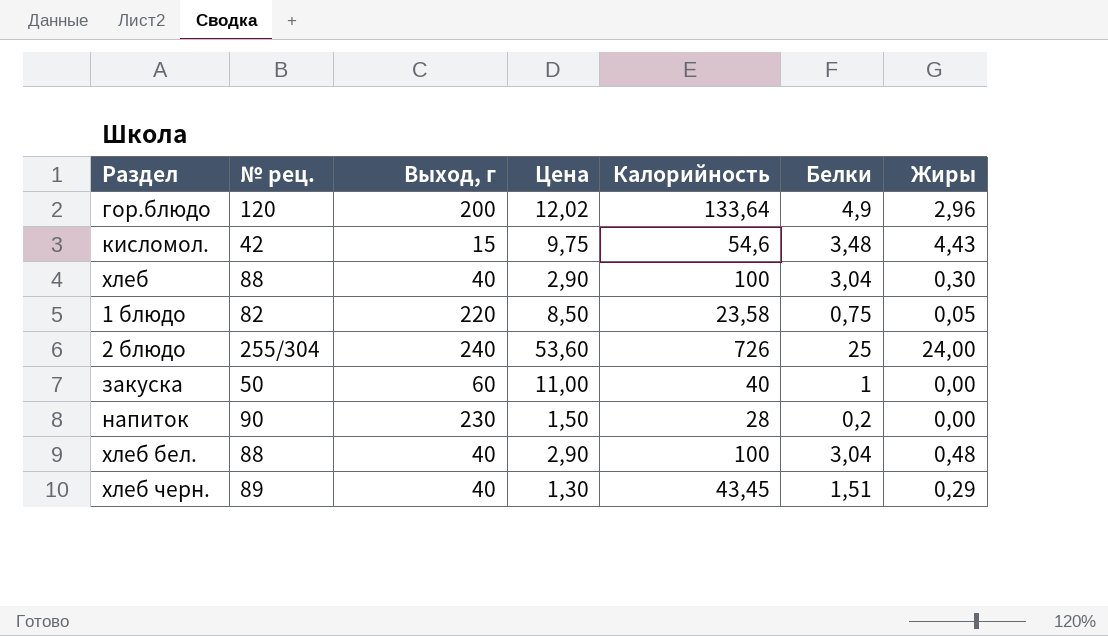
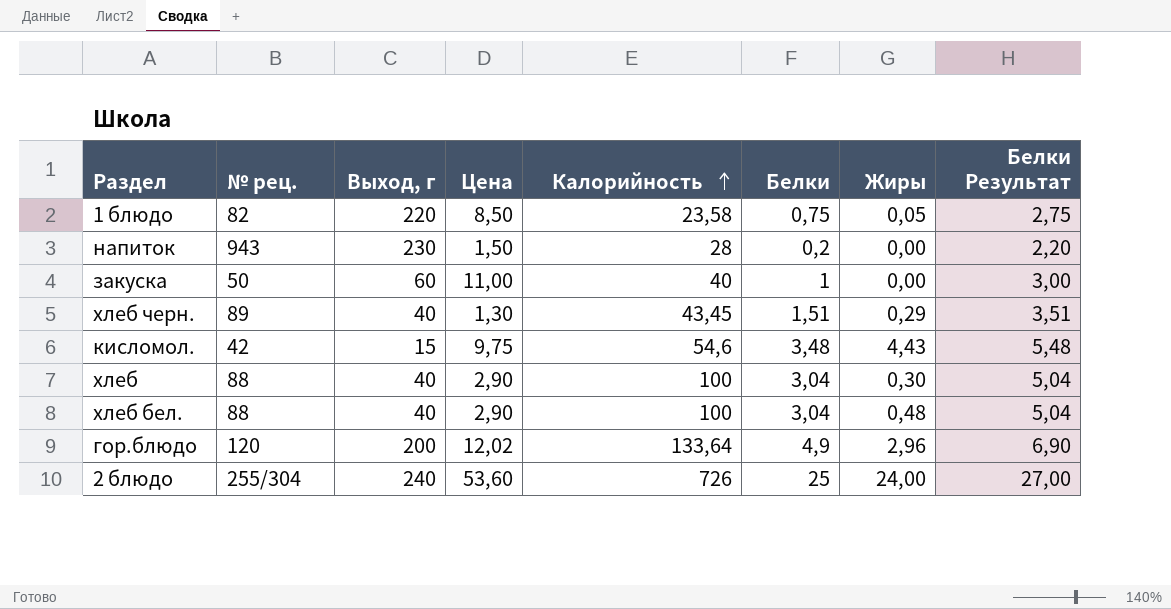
row order: none -> Калорийность ascending
column Белки Результат | formula: none -> [Белки] + 2
напиток | № рец.: 90 -> 943

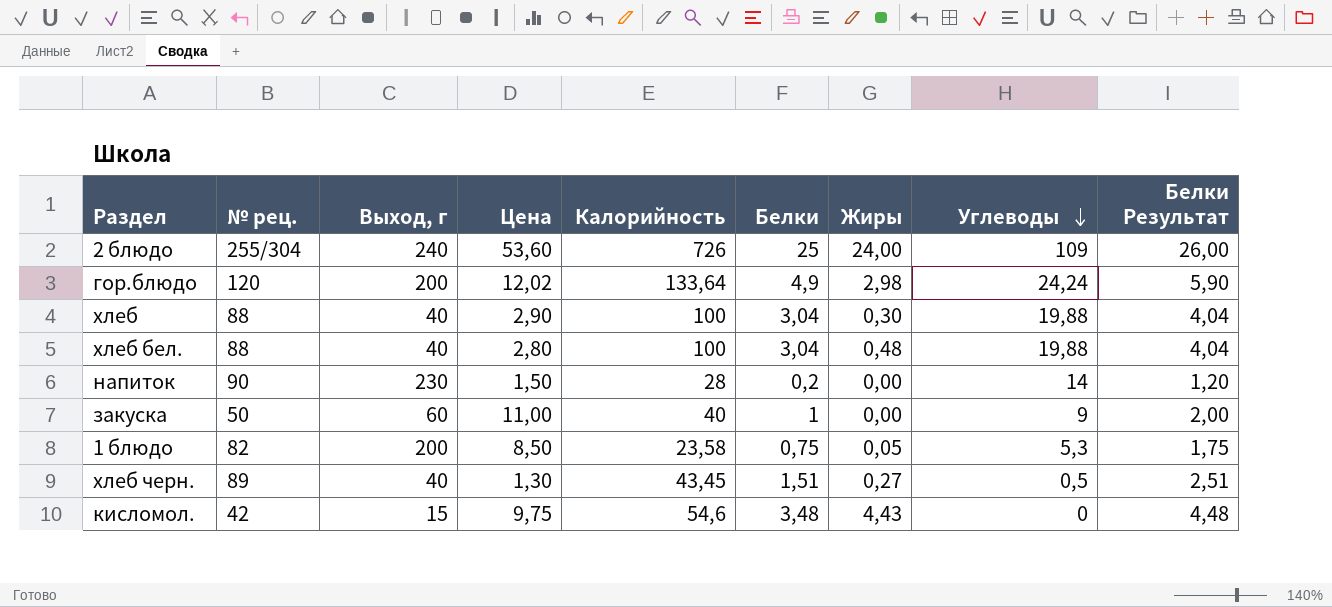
row order: Калорийность ascending -> Углеводы descending
column Углеводы | position: none -> 8
column Белки Результат | formula: [Белки] + 2 -> [Белки] + 1
гор.блюдо | Жиры: 2,96 -> 2,98
хлеб бел. | Цена: 2,90 -> 2,80
напиток | № рец.: 943 -> 90
1 блюдо | Выход, г: 220 -> 200
хлеб черн. | Жиры: 0,29 -> 0,27

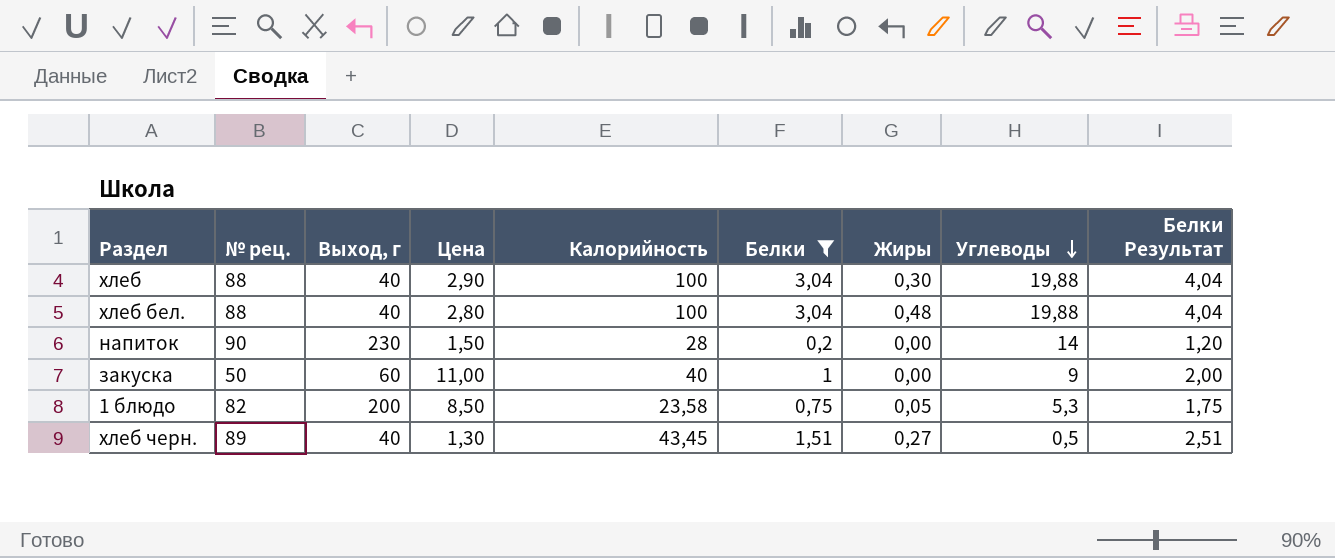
filter: none -> Белки <= 3,04

